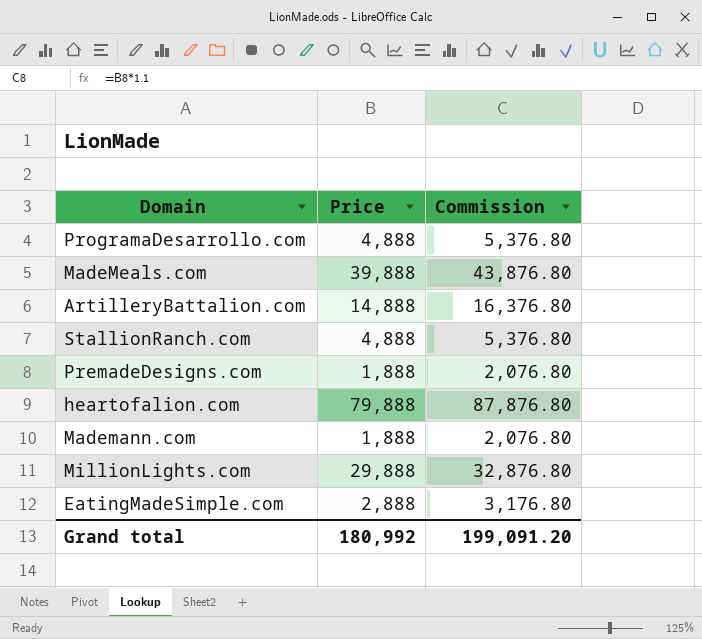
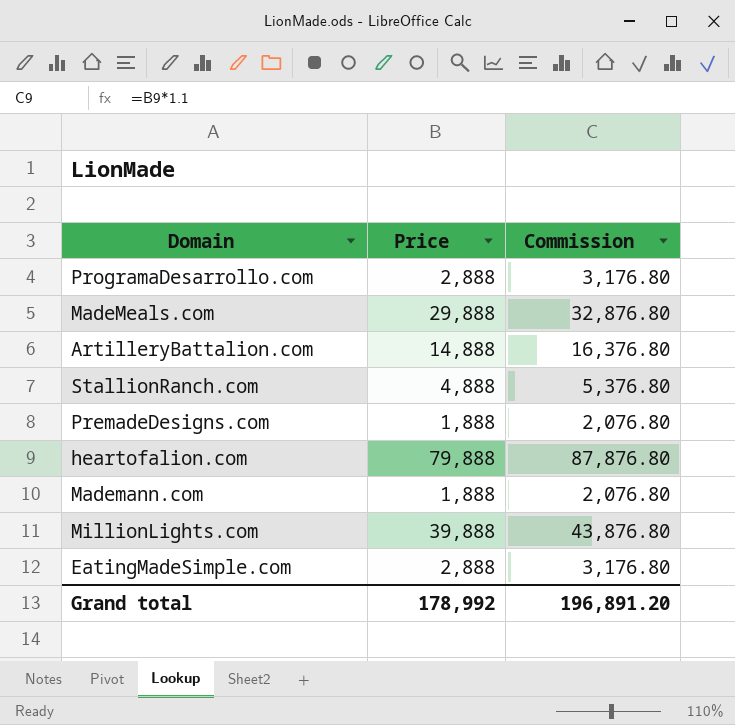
ProgramaDesarrollo.com | Price: 4,888 -> 2,888
ProgramaDesarrollo.com | Commission: 5,376.80 -> 3,176.80
MadeMeals.com | Price: 39,888 -> 29,888
MadeMeals.com | Commission: 43,876.80 -> 32,876.80
MillionLights.com | Price: 29,888 -> 39,888
MillionLights.com | Commission: 32,876.80 -> 43,876.80
Grand total | Price: 180,992 -> 178,992
Grand total | Commission: 199,091.20 -> 196,891.20

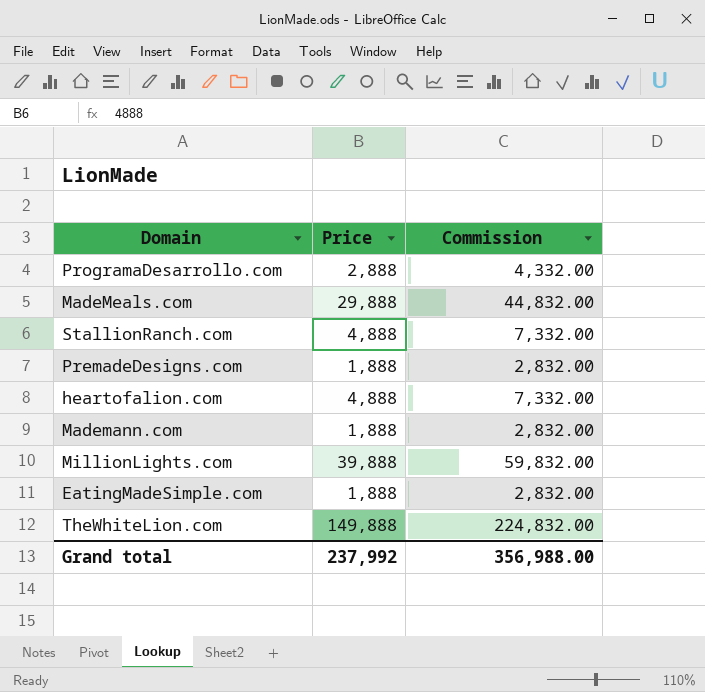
column Commission | formula: [Price] * 1.1 -> [Price] * 1.5
row ArtilleryBattalion.com: 14,888 | 16,376.80 -> none
heartofalion.com | Price: 79,888 -> 4,888
EatingMadeSimple.com | Price: 2,888 -> 1,888
row TheWhiteLion.com: none -> 149,888 | 224,832.00
Grand total | Price: 178,992 -> 237,992
Grand total | Commission: 196,891.20 -> 356,988.00

